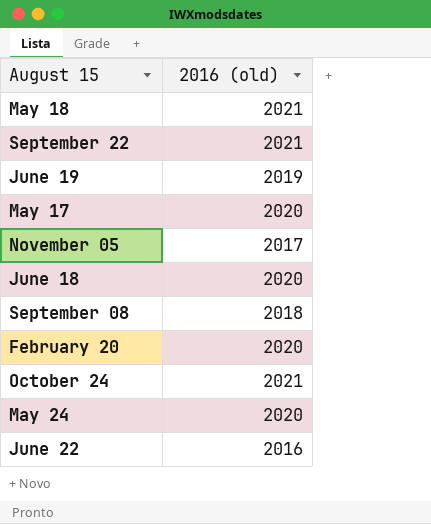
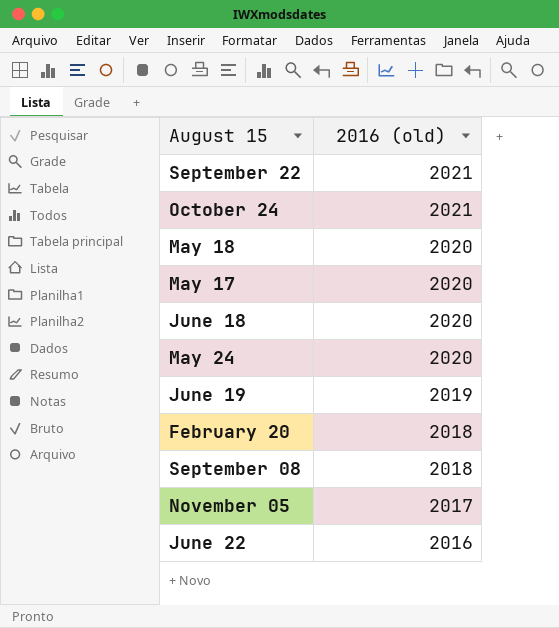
row order: none -> 2016 (old) descending
May 18 | 2016 (old): 2021 -> 2020
February 20 | 2016 (old): 2020 -> 2018

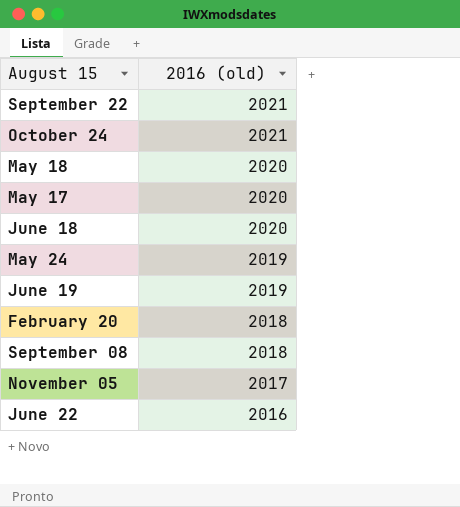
May 24 | 2016 (old): 2020 -> 2019

